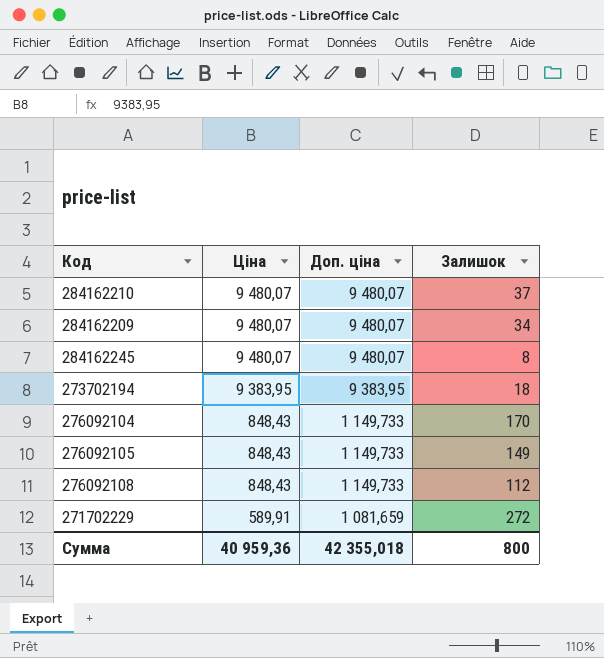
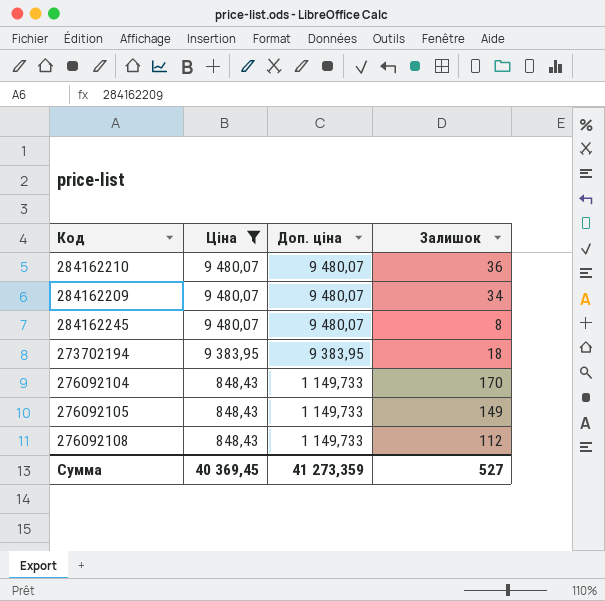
filter: none -> Ціна != 589,91
284162210 | Залишок: 37 -> 36
Сумма | Ціна: 40 959,36 -> 40 369,45
Сумма | Доп. ціна: 42 355,018 -> 41 273,359
Сумма | Залишок: 800 -> 527

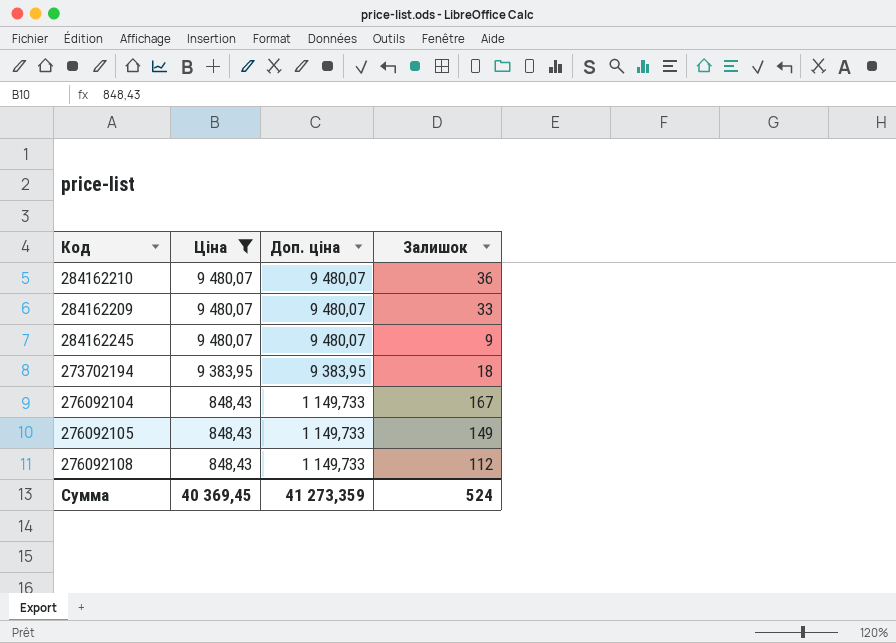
284162209 | Залишок: 34 -> 33
284162245 | Залишок: 8 -> 9
276092104 | Залишок: 170 -> 167
Сумма | Залишок: 527 -> 524

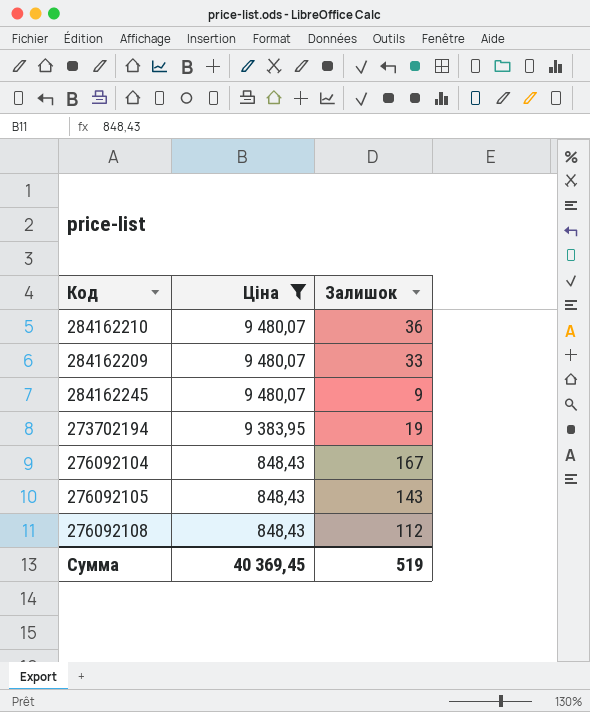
column Доп. ціна | position: 3 -> none
273702194 | Залишок: 18 -> 19
276092105 | Залишок: 149 -> 143
Сумма | Залишок: 524 -> 519

